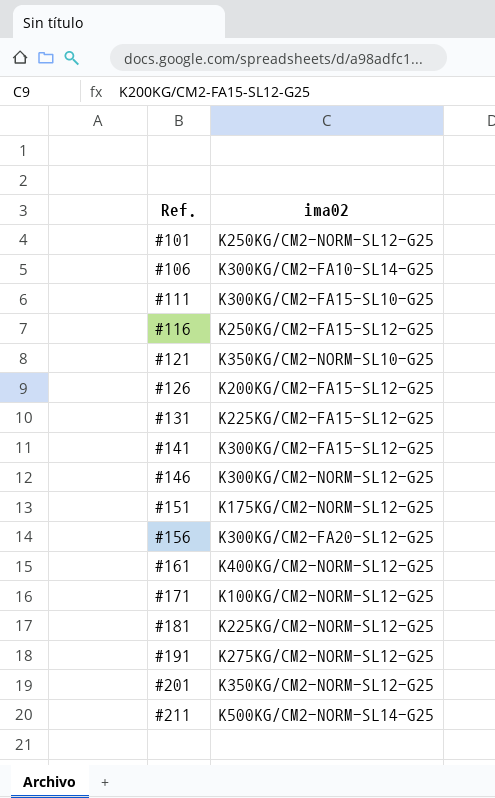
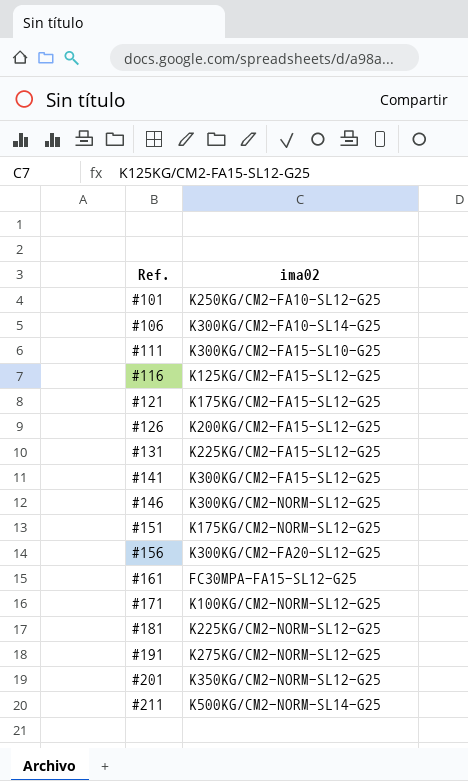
#101 | ima02: K250KG/CM2-NORM-SL12-G25 -> K250KG/CM2-FA10-SL12-G25
#116 | ima02: K250KG/CM2-FA15-SL12-G25 -> K125KG/CM2-FA15-SL12-G25
#121 | ima02: K350KG/CM2-NORM-SL10-G25 -> K175KG/CM2-FA15-SL12-G25
#161 | ima02: K400KG/CM2-NORM-SL12-G25 -> FC30MPA-FA15-SL12-G25

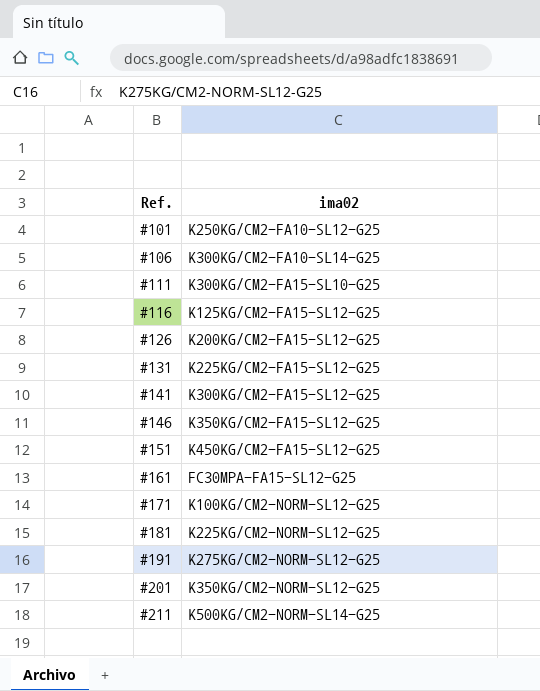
row #121: K175KG/CM2-FA15-SL12-G25 -> none
row #156: K300KG/CM2-FA20-SL12-G25 -> none
#146 | ima02: K300KG/CM2-NORM-SL12-G25 -> K350KG/CM2-FA15-SL12-G25
#151 | ima02: K175KG/CM2-NORM-SL12-G25 -> K450KG/CM2-FA15-SL12-G25

